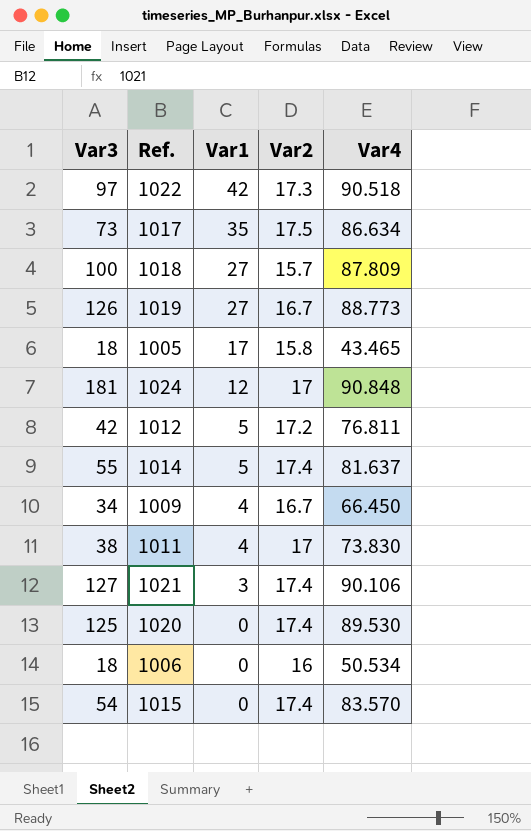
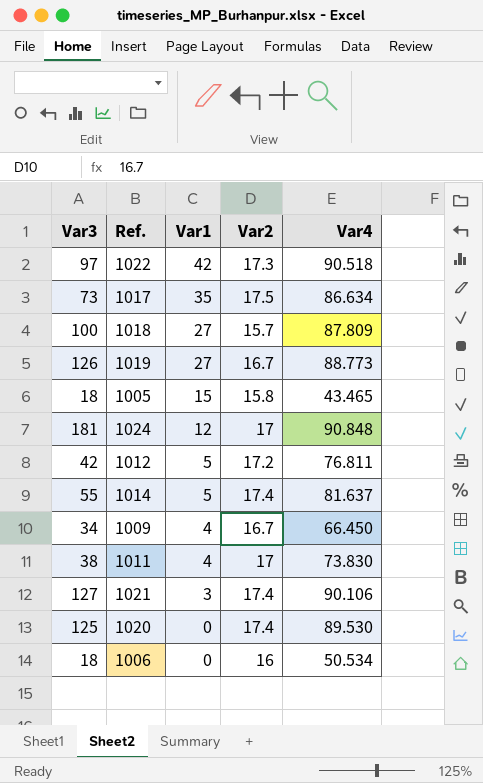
row 1015: 54 | 0 | 17.4 | 83.570 -> none
1005 | Var1: 17 -> 15

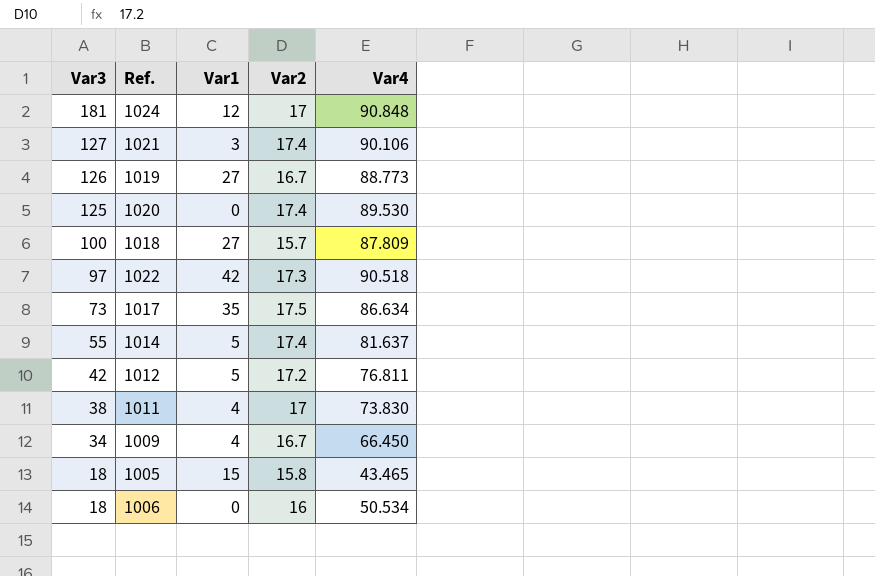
row order: Var1 descending -> Var3 descending

